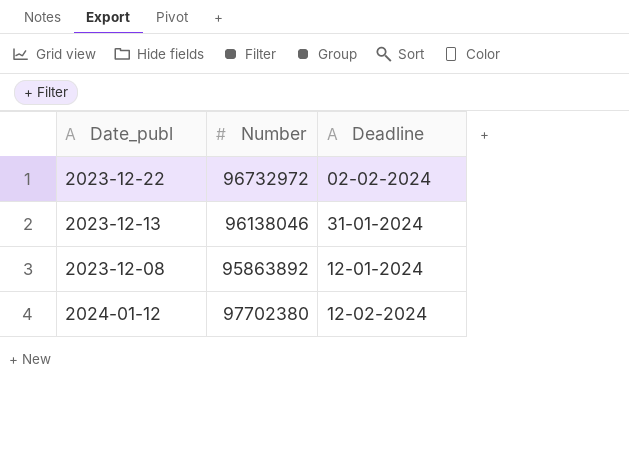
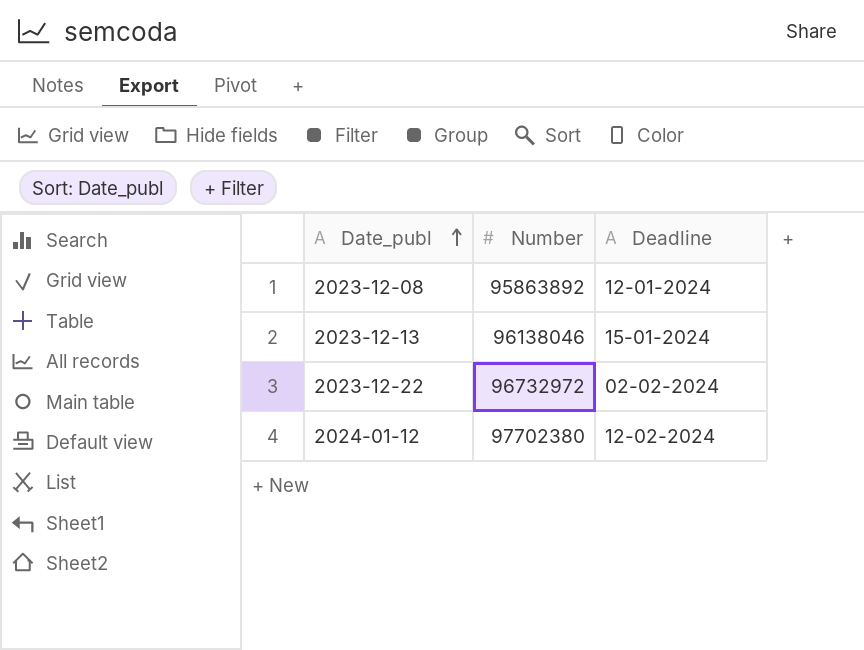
row order: none -> Date_publ ascending
2023-12-13 | Deadline: 31-01-2024 -> 15-01-2024

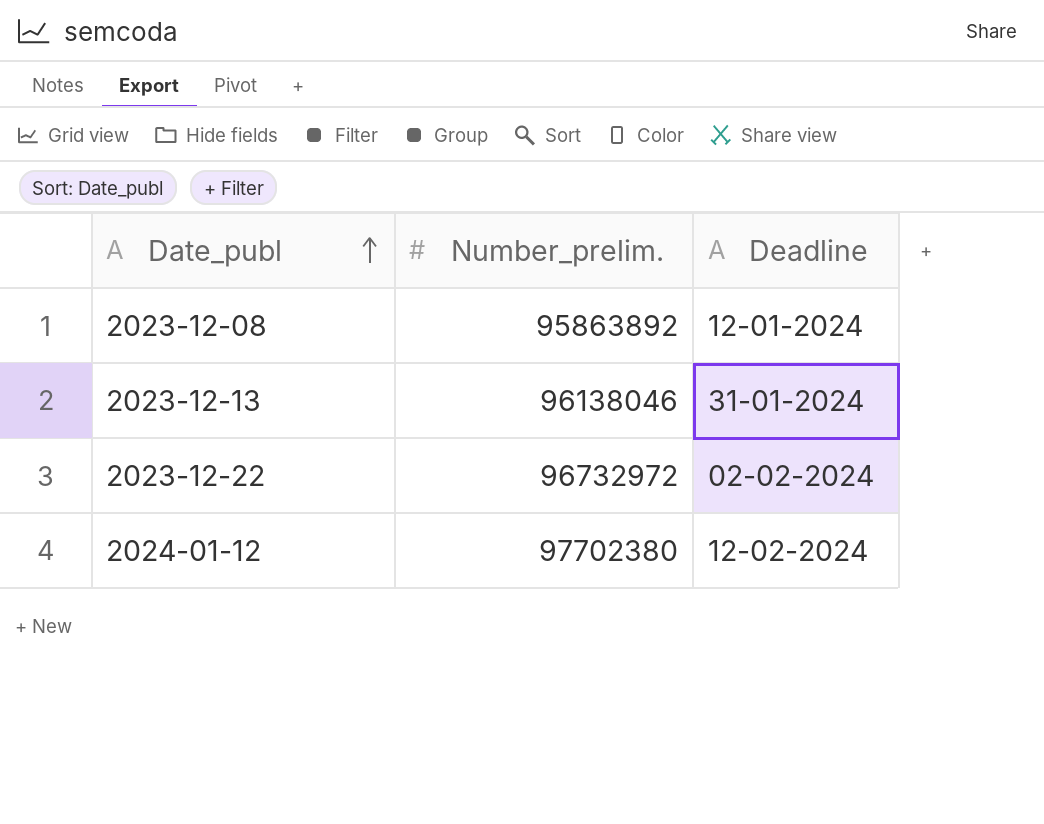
column name: Number -> Number_prelim.
2023-12-13 | Deadline: 15-01-2024 -> 31-01-2024

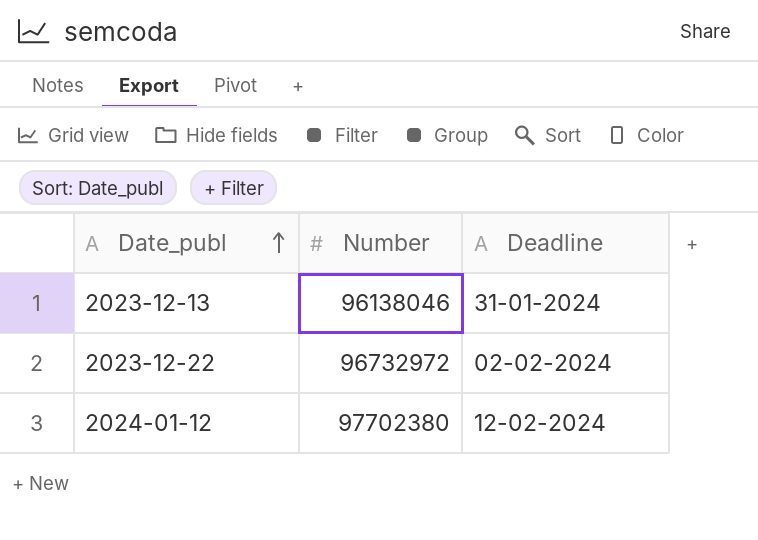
column name: Number_prelim. -> Number
row 2023-12-08: 95863892 | 12-01-2024 -> none

